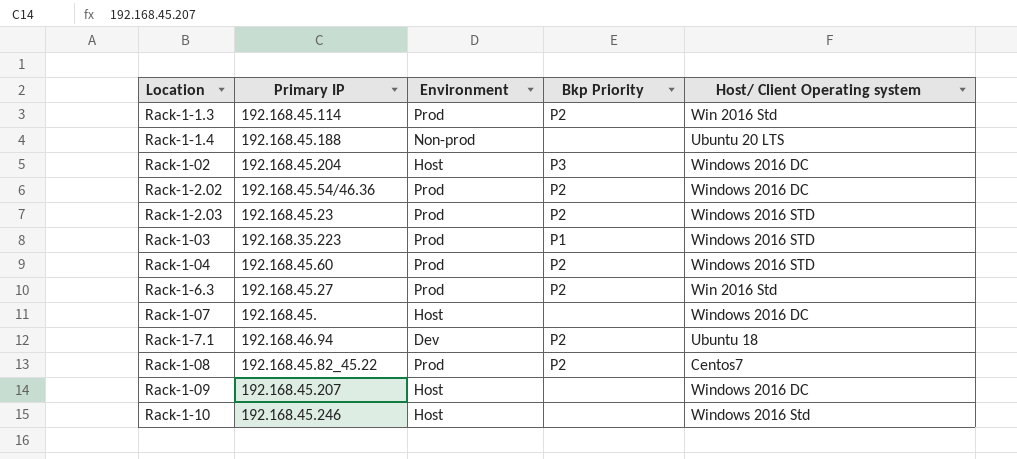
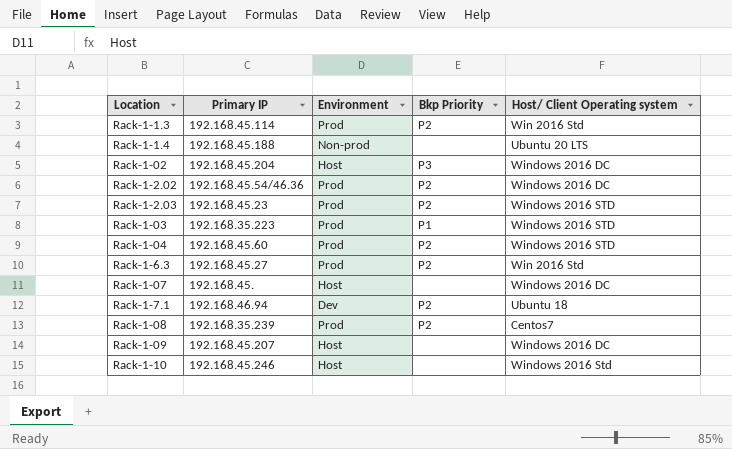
Rack-1-08 | Primary IP: 192.168.45.82_45.22 -> 192.168.35.239

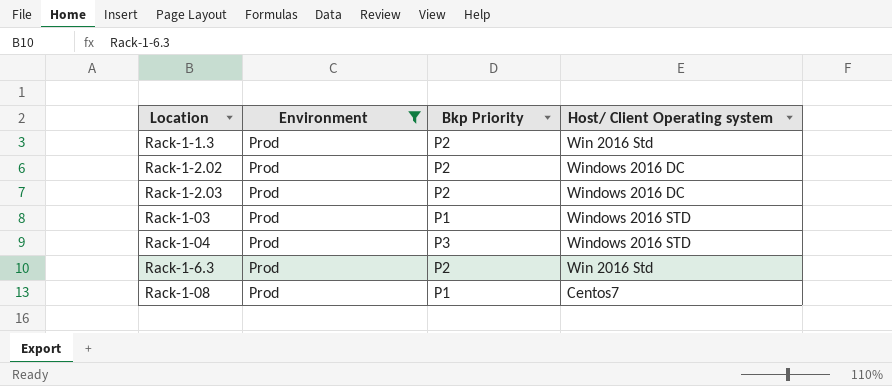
filter: none -> Environment = Prod
column Primary IP | position: 2 -> none
Rack-1-2.03 | Host/ Client Operating system: Windows 2016 STD -> Windows 2016 DC
Rack-1-04 | Bkp Priority: P2 -> P3
Rack-1-08 | Bkp Priority: P2 -> P1

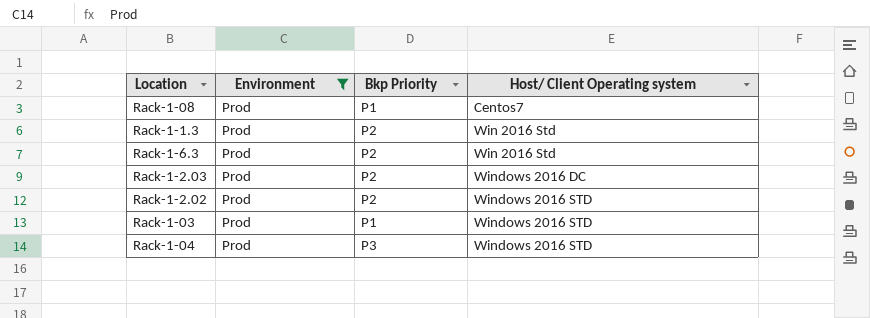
row order: Location ascending -> Host/ Client Operating system ascending
Rack-1-2.02 | Host/ Client Operating system: Windows 2016 DC -> Windows 2016 STD

